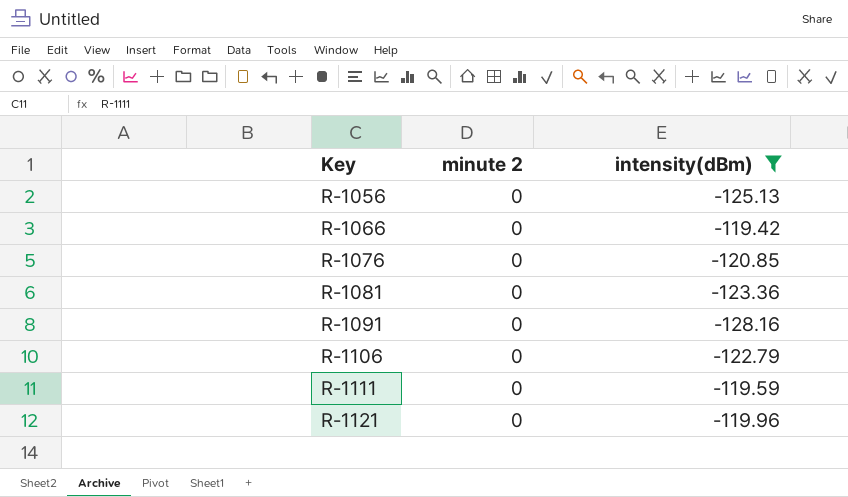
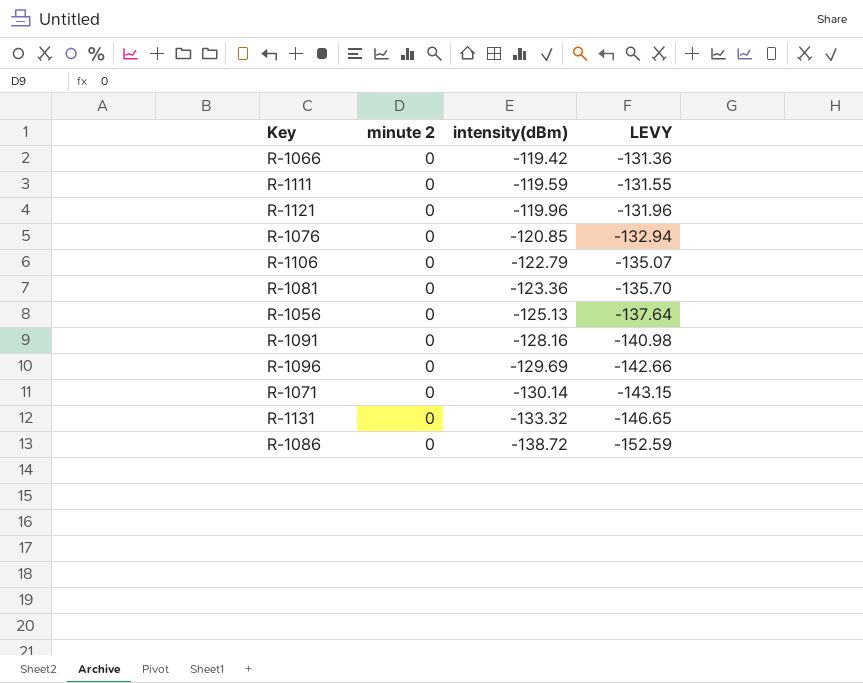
filter: intensity(dBm) >= -128.16 -> none
row order: Key ascending -> intensity(dBm) descending
column LEVY | formula: none -> [intensity(dBm)] * 1.1

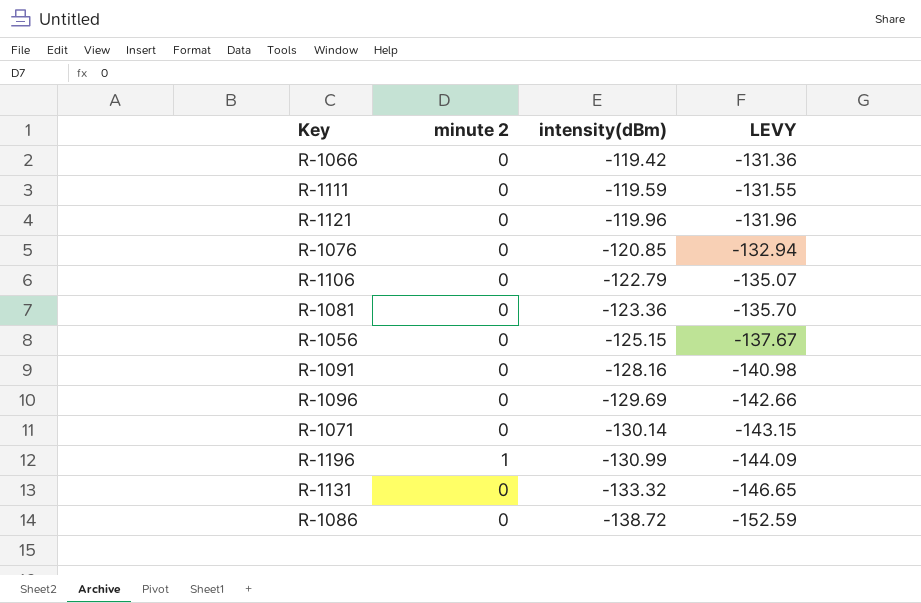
R-1056 | intensity(dBm): -125.13 -> -125.15
R-1056 | LEVY: -137.64 -> -137.67
row R-1196: none -> 1 | -130.99 | -144.09

